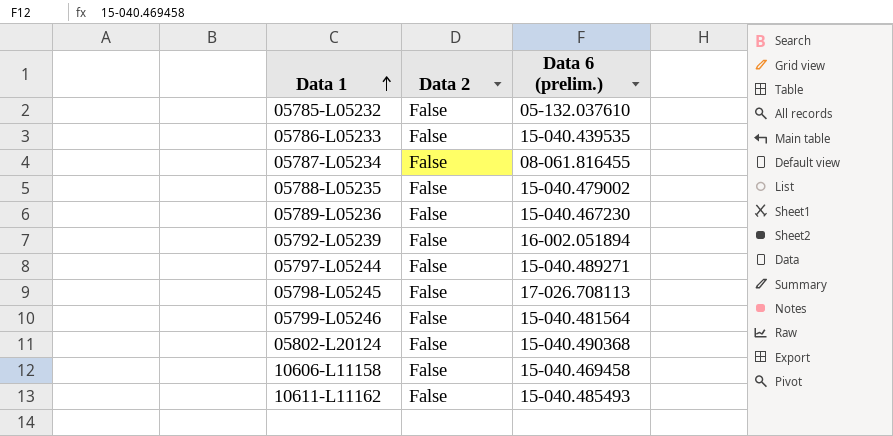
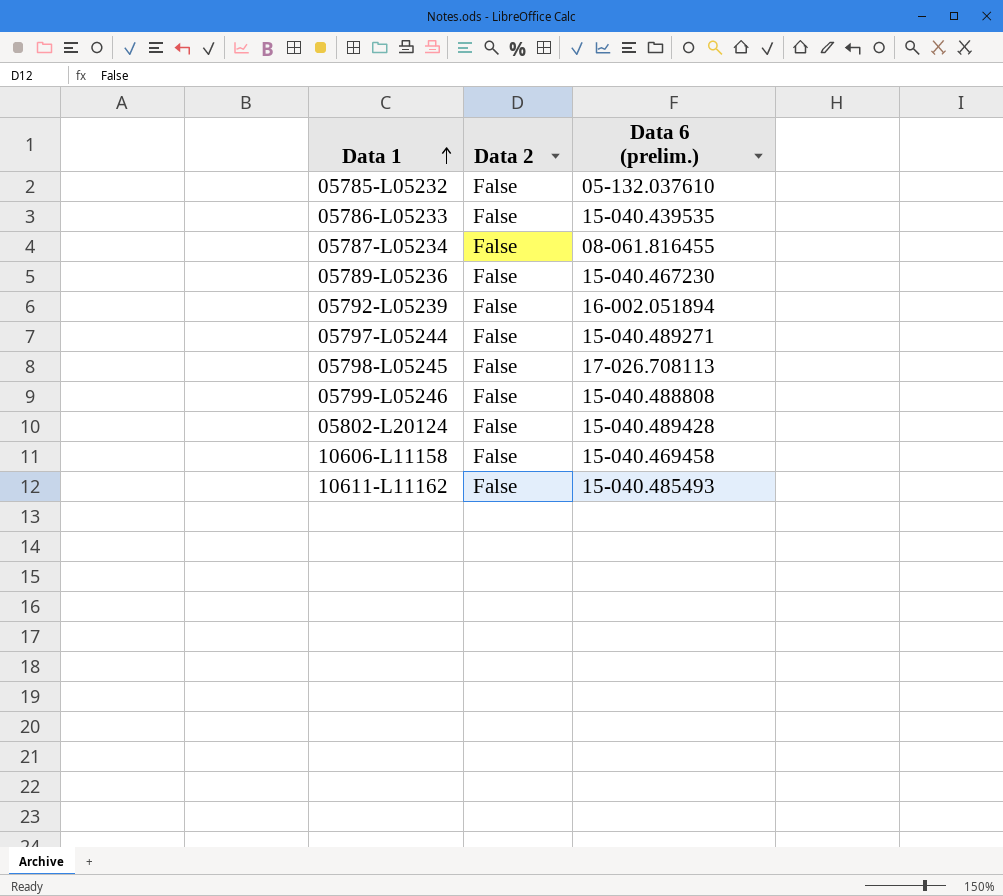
row 05788-L05235: False | 15-040.479002 -> none
05799-L05246 | Data 6 (prelim.): 15-040.481564 -> 15-040.488808
05802-L20124 | Data 6 (prelim.): 15-040.490368 -> 15-040.489428

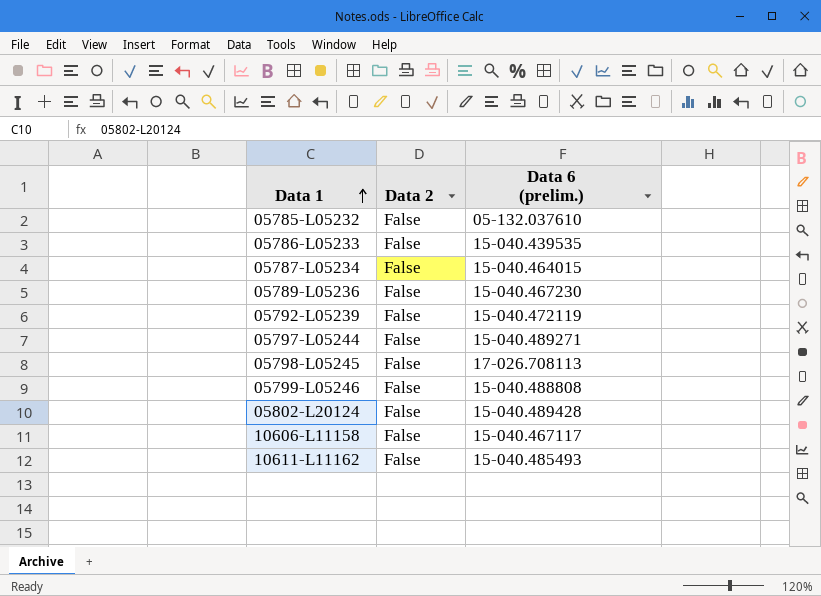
05787-L05234 | Data 6 (prelim.): 08-061.816455 -> 15-040.464015
05792-L05239 | Data 6 (prelim.): 16-002.051894 -> 15-040.472119
10606-L11158 | Data 6 (prelim.): 15-040.469458 -> 15-040.467117

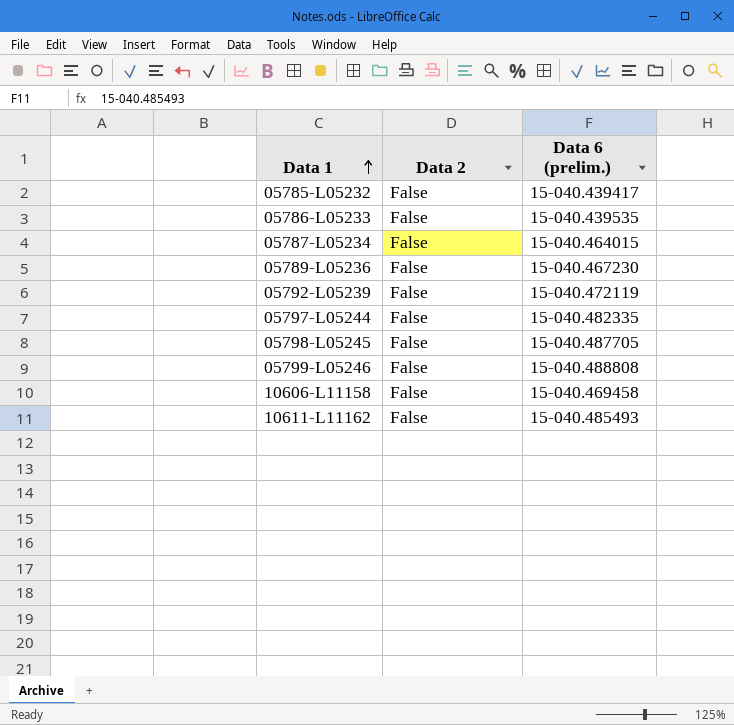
row 05802-L20124: False | 15-040.489428 -> none
05785-L05232 | Data 6 (prelim.): 05-132.037610 -> 15-040.439417
05797-L05244 | Data 6 (prelim.): 15-040.489271 -> 15-040.482335
05798-L05245 | Data 6 (prelim.): 17-026.708113 -> 15-040.487705
10606-L11158 | Data 6 (prelim.): 15-040.467117 -> 15-040.469458

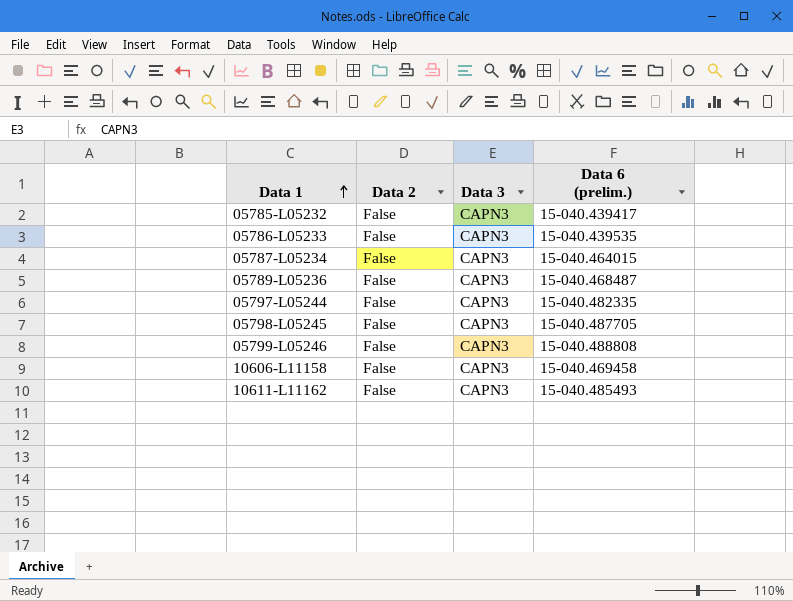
column Data 3 | position: none -> 3
row 05792-L05239: False | 15-040.472119 -> none
05789-L05236 | Data 6 (prelim.): 15-040.467230 -> 15-040.468487

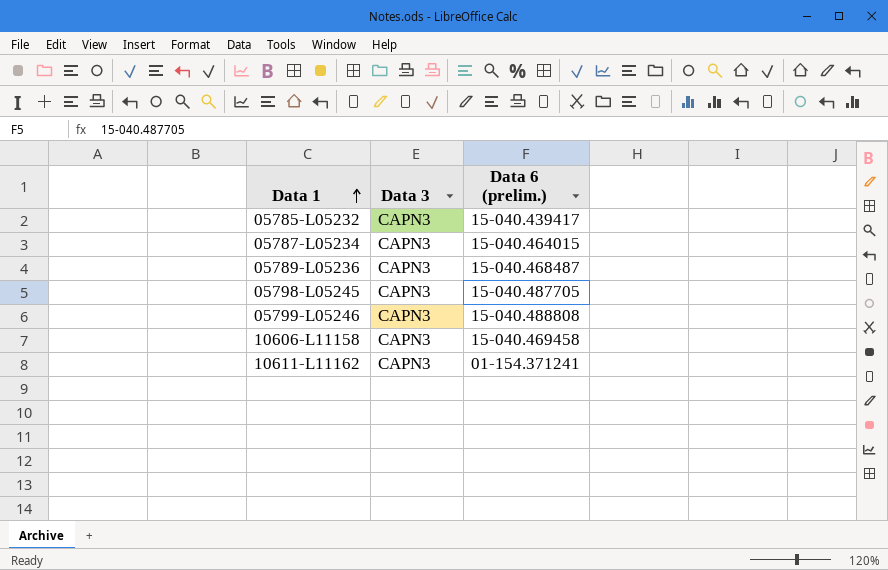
column Data 2 | position: 2 -> none
row 05786-L05233: False | CAPN3 | 15-040.439535 -> none
row 05797-L05244: False | CAPN3 | 15-040.482335 -> none
10611-L11162 | Data 6 (prelim.): 15-040.485493 -> 01-154.371241

